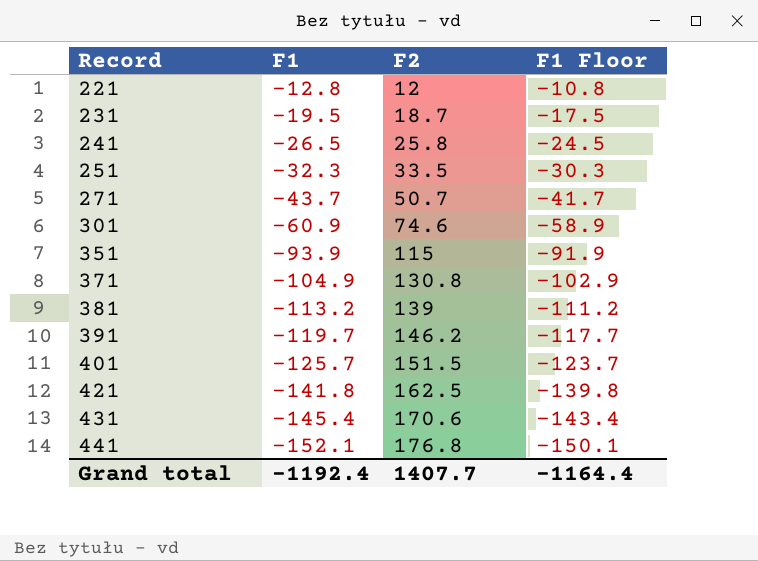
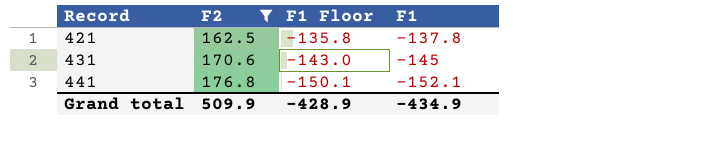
filter: none -> F2 >= 162.5
column F1 | position: 2 -> 4
421 | F1 Floor: -139.8 -> -135.8
421 | F1: -141.8 -> -137.8
431 | F1 Floor: -143.4 -> -143.0
431 | F1: -145.4 -> -145
Grand total | F2: 1407.7 -> 509.9
Grand total | F1 Floor: -1164.4 -> -428.9
Grand total | F1: -1192.4 -> -434.9

